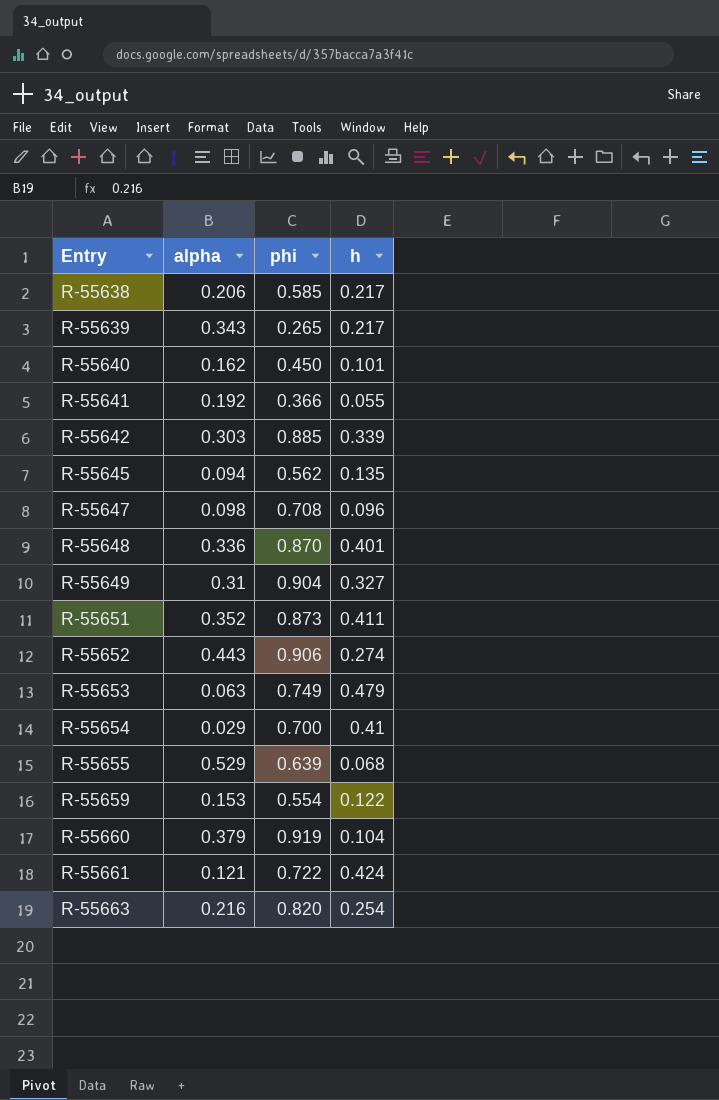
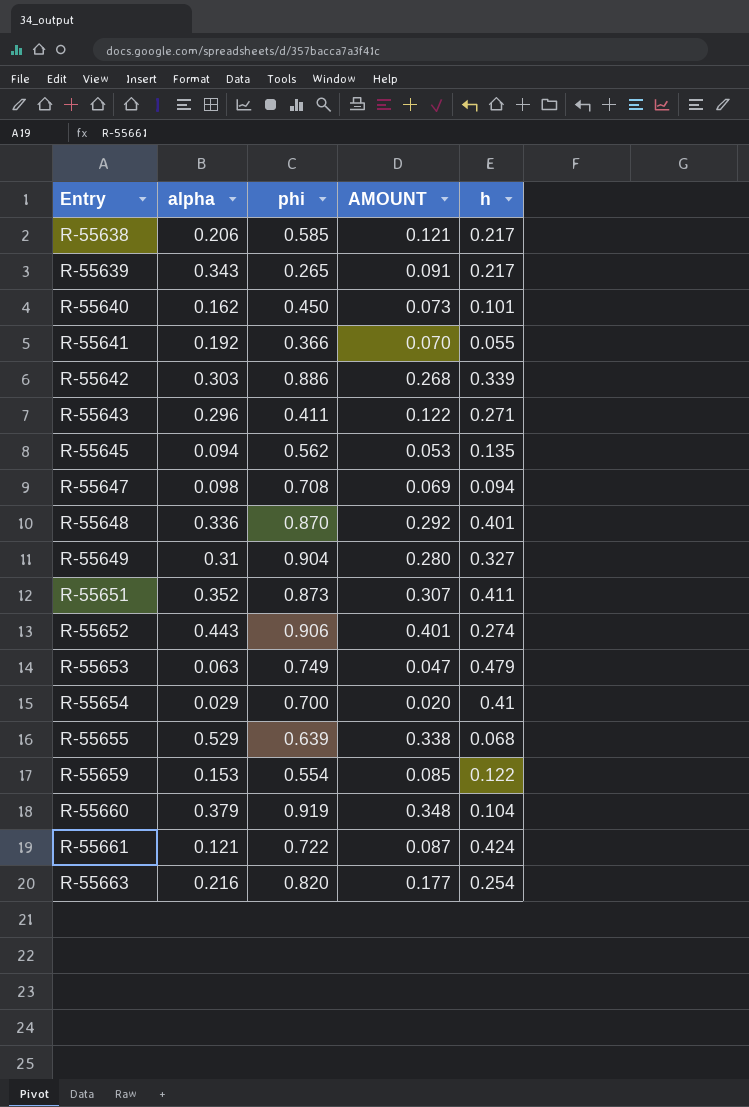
column AMOUNT | formula: none -> [alpha] * [phi]
R-55642 | phi: 0.885 -> 0.886
row R-55643: none -> 0.296 | 0.411 | 0.122 | 0.271
R-55647 | h: 0.096 -> 0.094

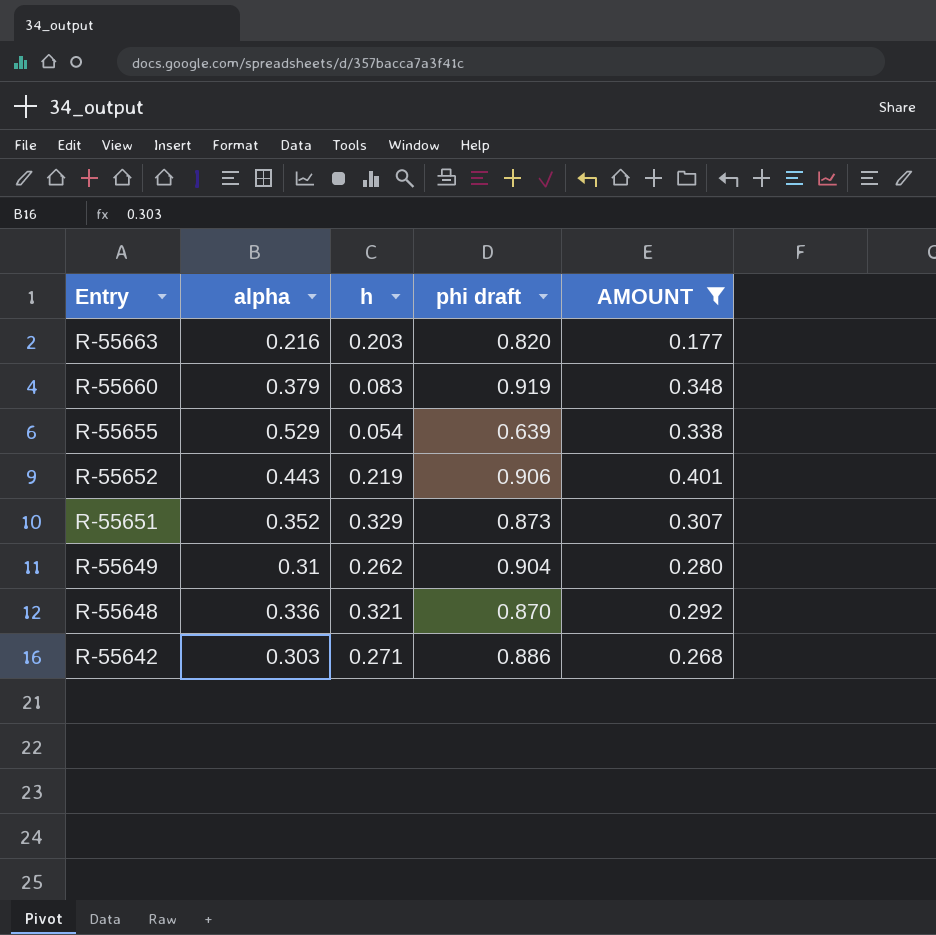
filter: none -> AMOUNT >= 0.177
row order: Entry ascending -> Entry descending
column h | position: 5 -> 3
column name: phi -> phi draft
R-55663 | h: 0.254 -> 0.203
R-55660 | h: 0.104 -> 0.083
R-55655 | h: 0.068 -> 0.054
R-55652 | h: 0.274 -> 0.219
R-55651 | h: 0.411 -> 0.329
R-55649 | h: 0.327 -> 0.262
R-55648 | h: 0.401 -> 0.321
R-55642 | h: 0.339 -> 0.271

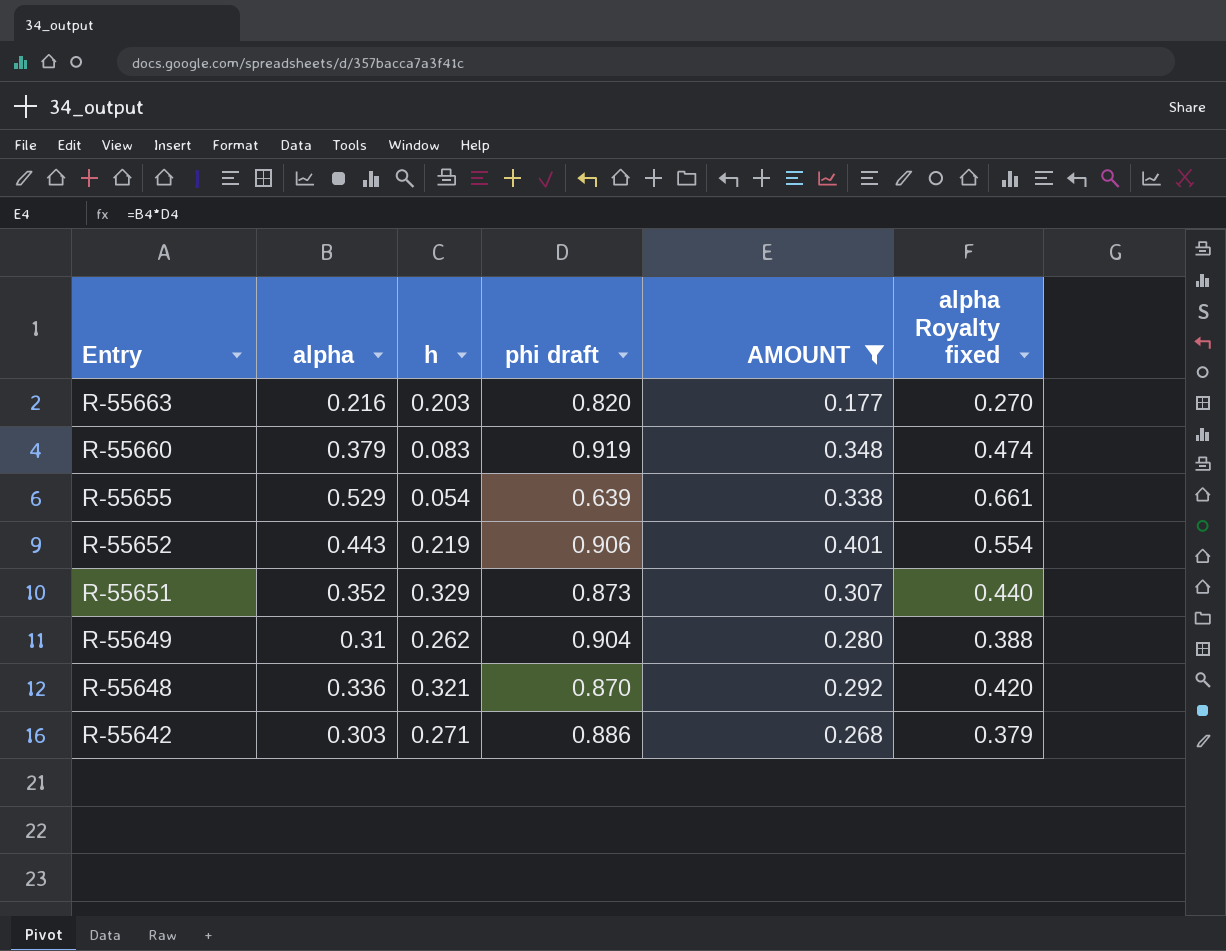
column alpha Royalty fixed | formula: none -> [alpha] * 1.25

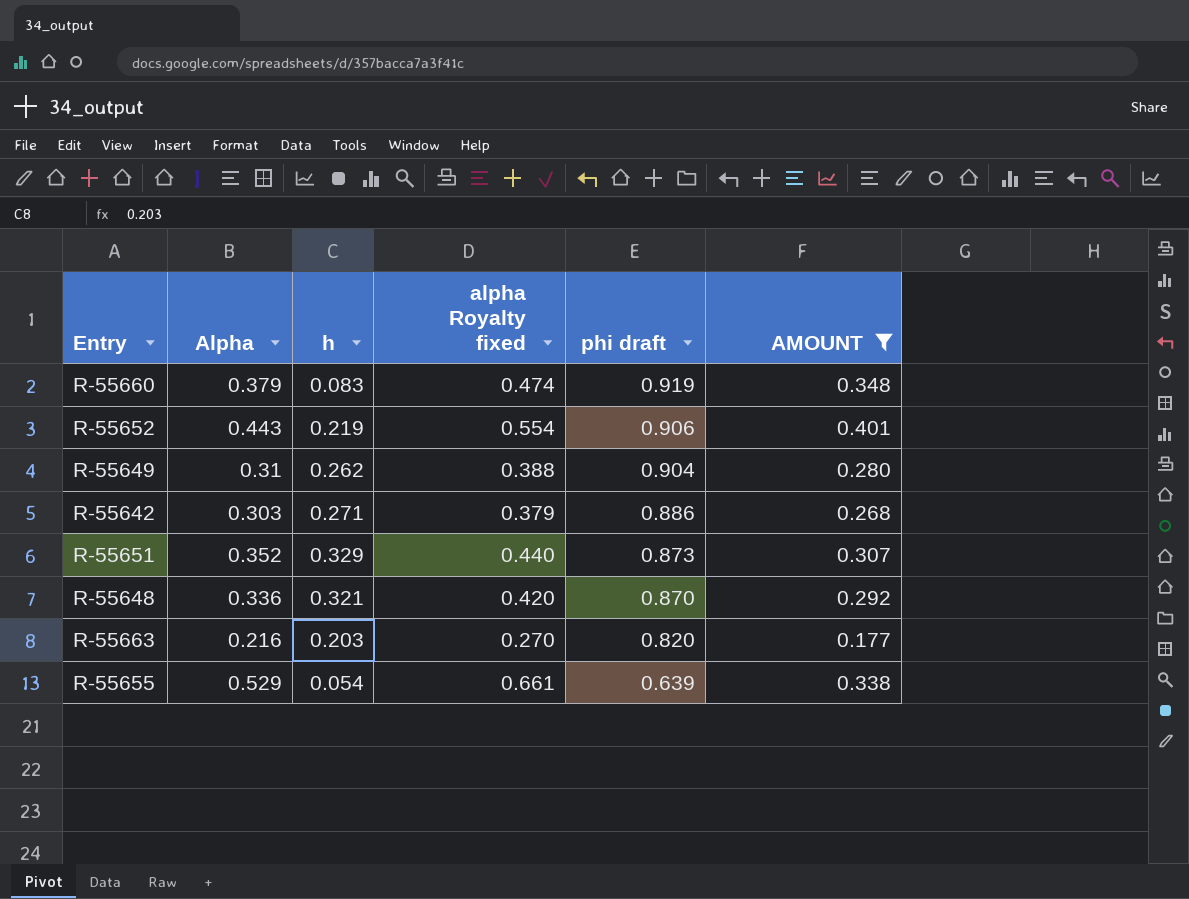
row order: Entry descending -> phi draft descending
column name: alpha -> Alpha
column alpha Royalty fixed | position: 6 -> 4

